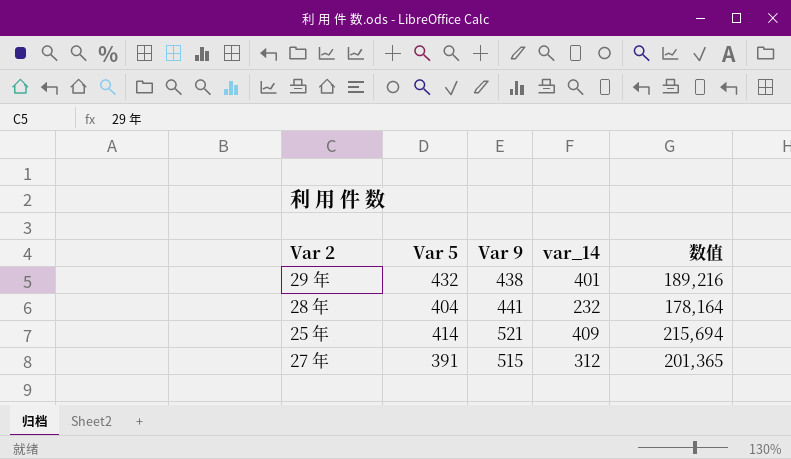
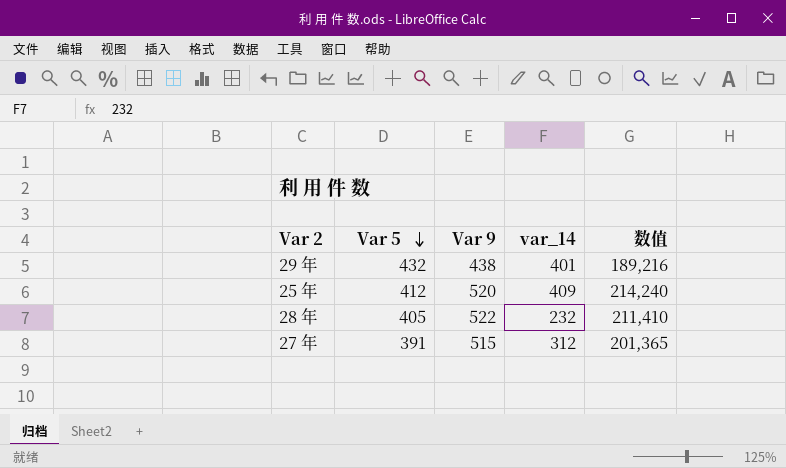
row order: none -> Var 5 descending
25 年 | Var 5: 414 -> 412
25 年 | Var 9: 521 -> 520
25 年 | 数值: 215,694 -> 214,240
28 年 | Var 5: 404 -> 405
28 年 | Var 9: 441 -> 522
28 年 | 数值: 178,164 -> 211,410

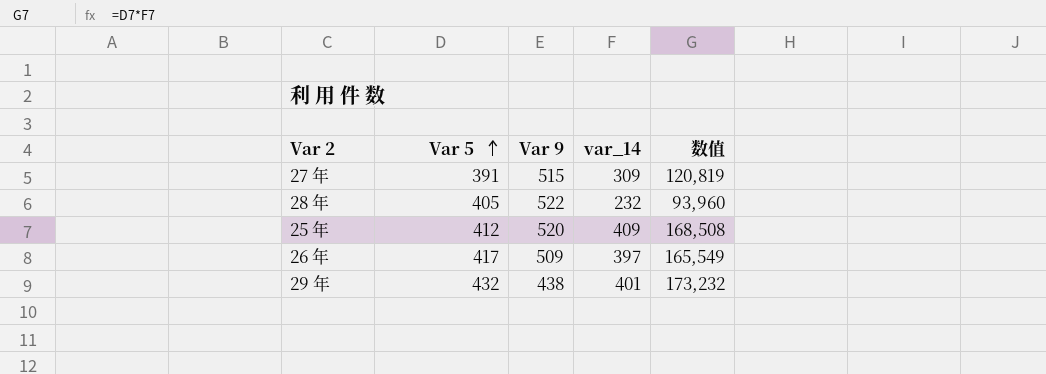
row order: Var 5 descending -> Var 5 ascending
column 数值 | formula: [Var 5] * [Var 9] -> [Var 5] * [var_14]
27 年 | var_14: 312 -> 309
row 26 年: none -> 417 | 509 | 397 | 165,549

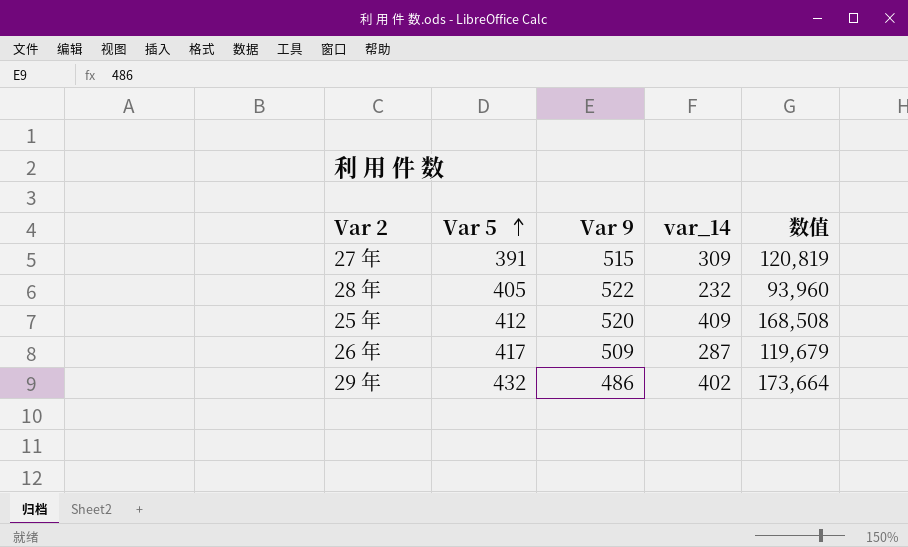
26 年 | var_14: 397 -> 287
26 年 | 数值: 165,549 -> 119,679
29 年 | Var 9: 438 -> 486
29 年 | var_14: 401 -> 402
29 年 | 数值: 173,232 -> 173,664

